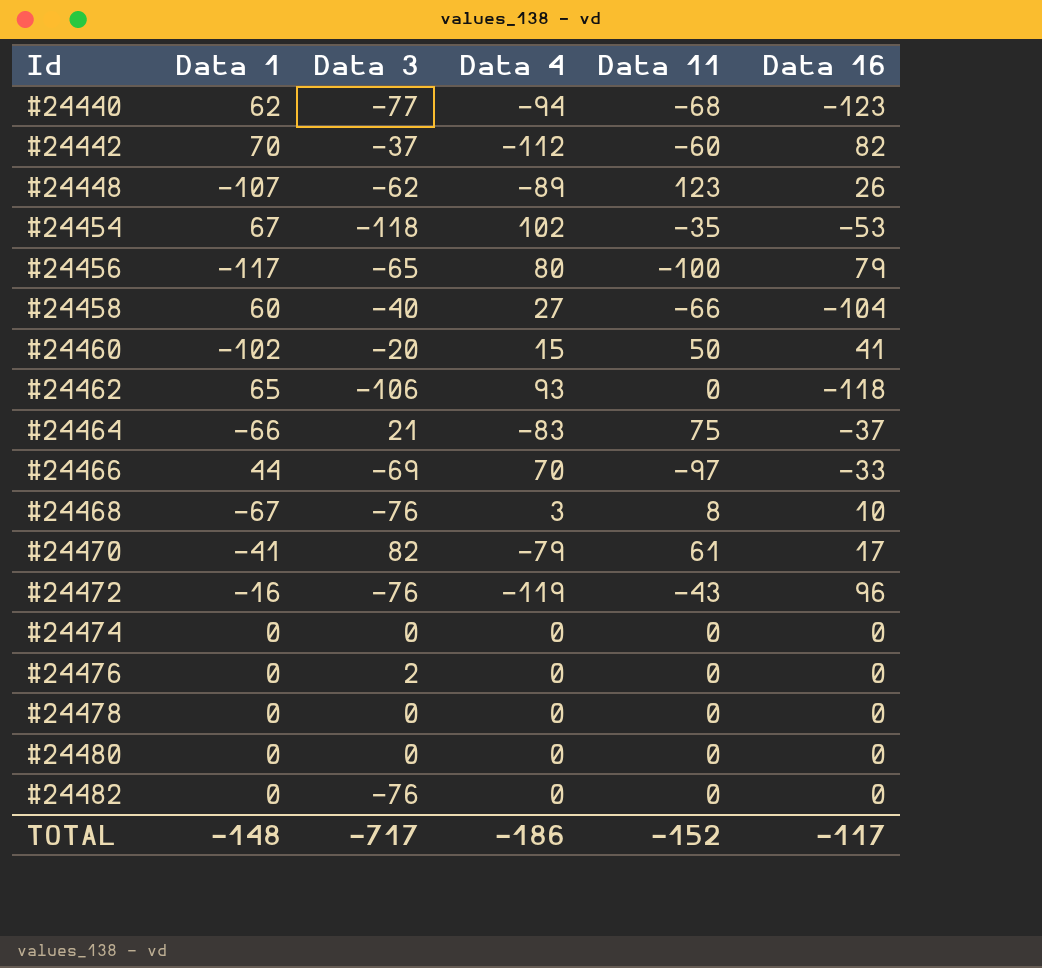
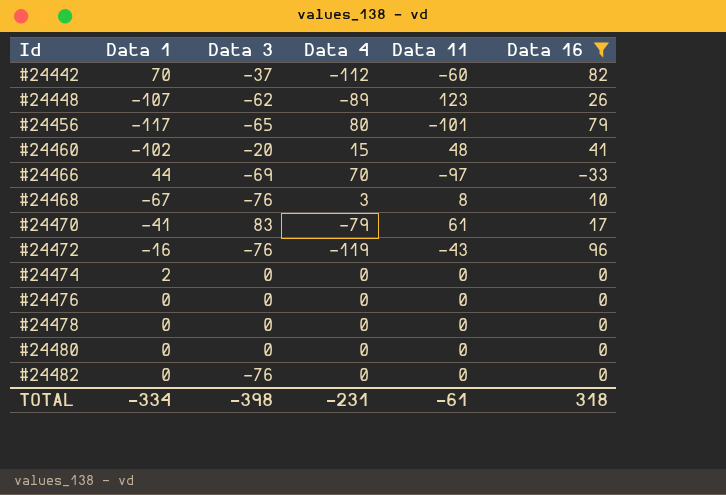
filter: none -> Data 16 >= -33
#24456 | Data 11: -100 -> -101
#24460 | Data 11: 50 -> 48
#24470 | Data 3: 82 -> 83
#24474 | Data 1: 0 -> 2
#24476 | Data 3: 2 -> 0
TOTAL | Data 1: -148 -> -334
TOTAL | Data 3: -717 -> -398
TOTAL | Data 4: -186 -> -231
TOTAL | Data 11: -152 -> -61
TOTAL | Data 16: -117 -> 318

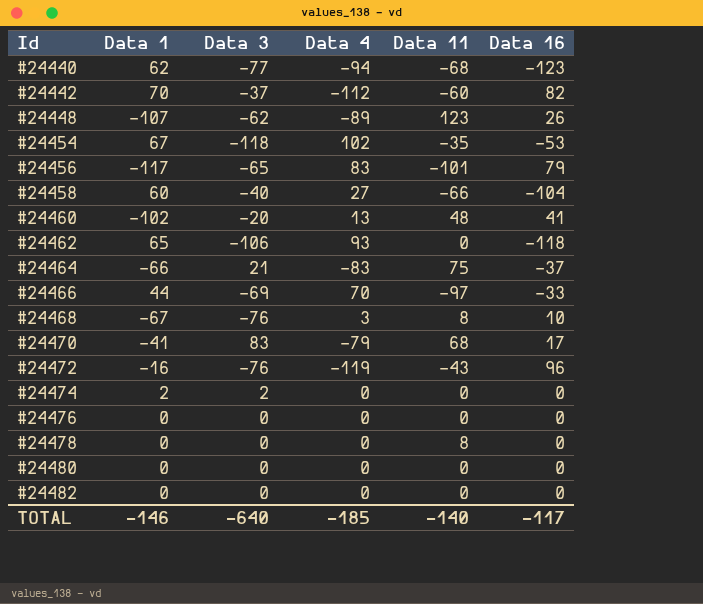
filter: Data 16 >= -33 -> none
#24456 | Data 4: 80 -> 83
#24460 | Data 4: 15 -> 13
#24470 | Data 11: 61 -> 68
#24474 | Data 3: 0 -> 2
#24478 | Data 11: 0 -> 8
#24482 | Data 3: -76 -> 0
TOTAL | Data 1: -334 -> -146
TOTAL | Data 3: -398 -> -640
TOTAL | Data 4: -231 -> -185
TOTAL | Data 11: -61 -> -140
TOTAL | Data 16: 318 -> -117

